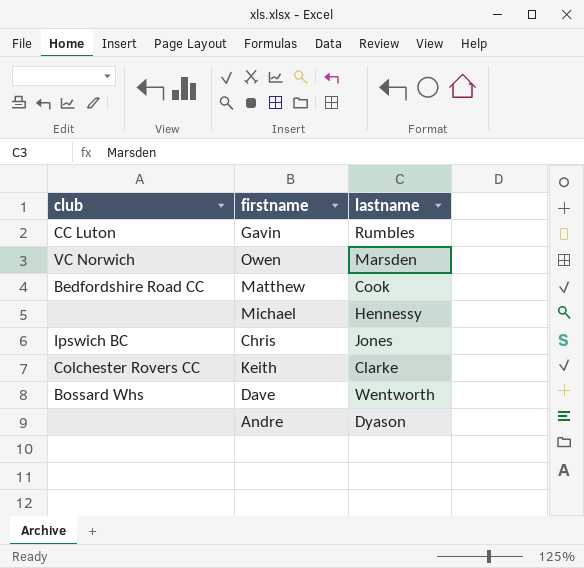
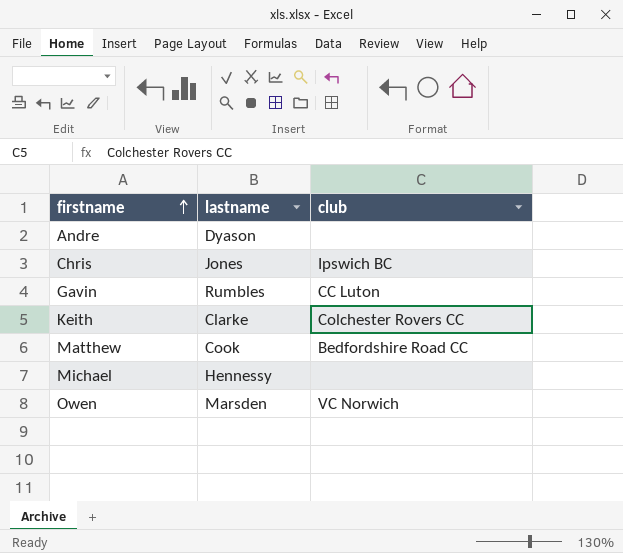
row order: none -> firstname ascending
column club | position: 1 -> 3
row Dave: Bossard Whs | Wentworth -> none

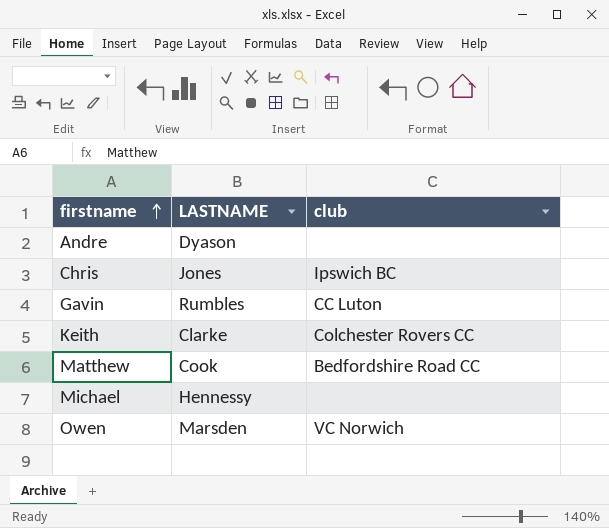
column name: lastname -> LASTNAME

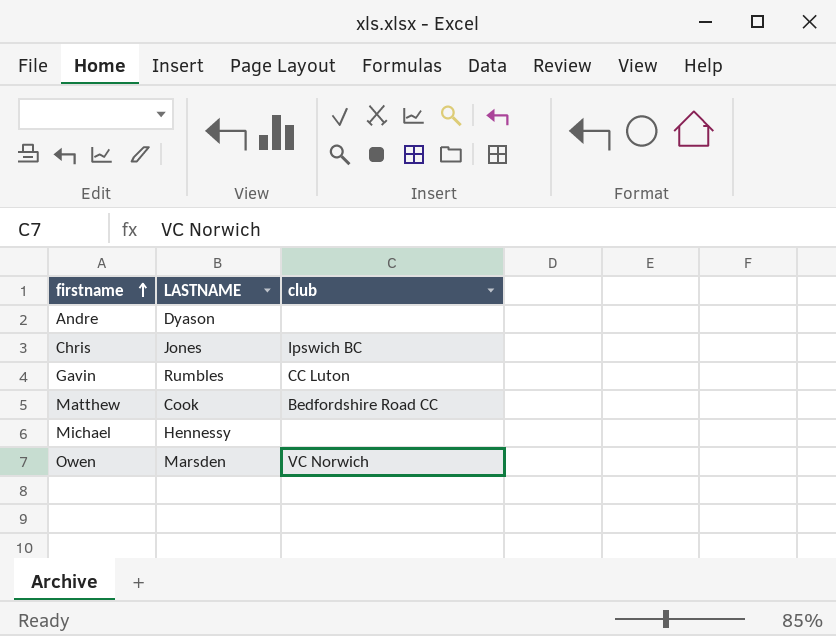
row Keith: Clarke | Colchester Rovers CC -> none

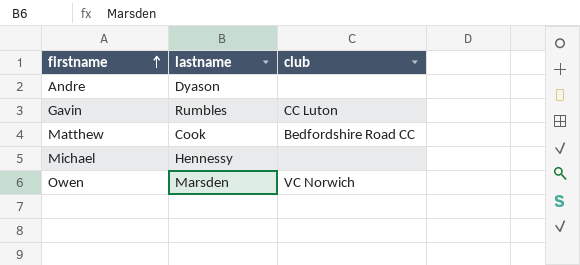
column name: LASTNAME -> lastname
row Chris: Jones | Ipswich BC -> none

